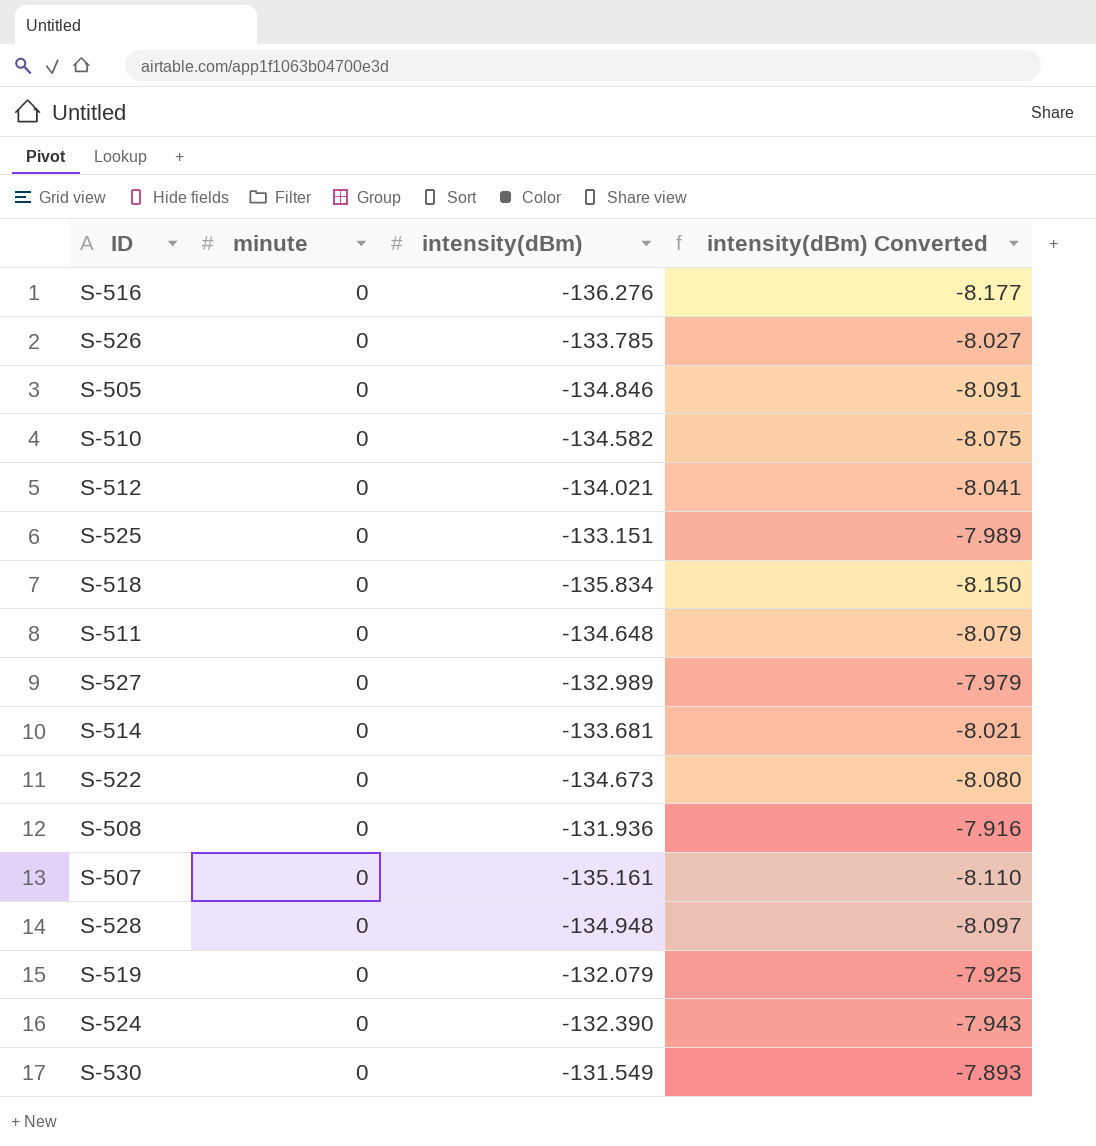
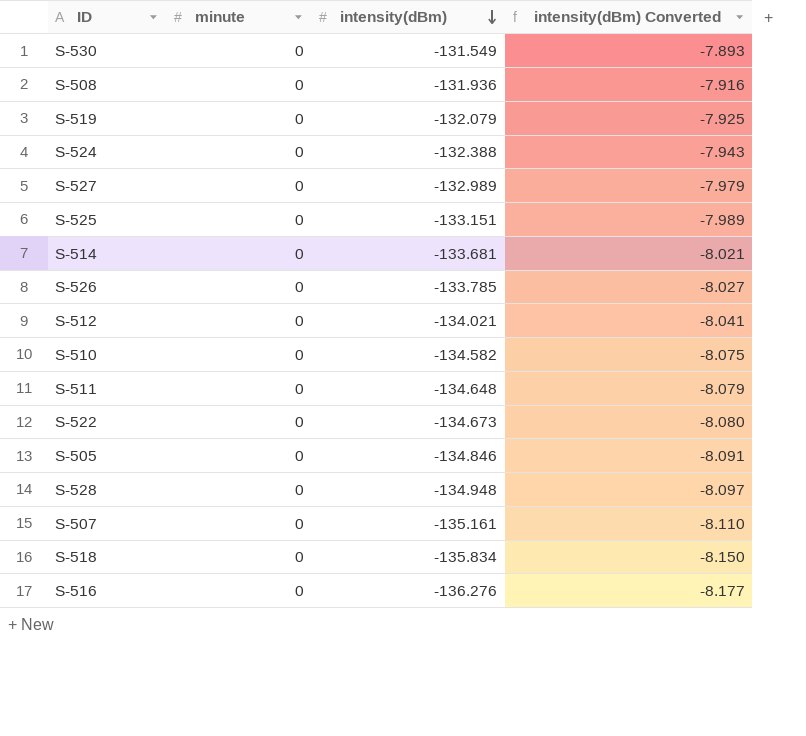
row order: none -> intensity(dBm) descending
S-524 | intensity(dBm): -132.390 -> -132.388

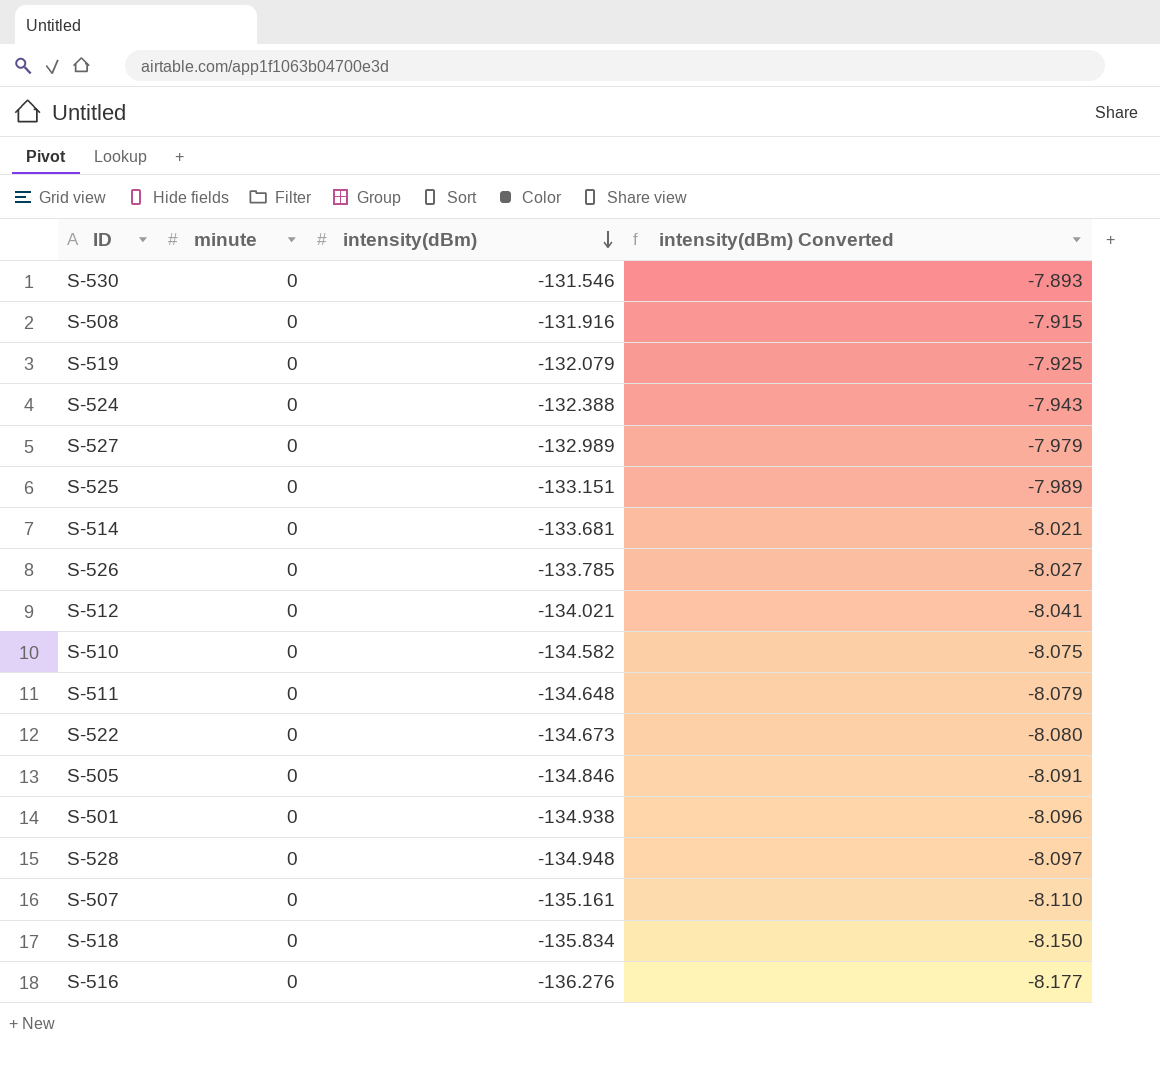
S-530 | intensity(dBm): -131.549 -> -131.546
S-508 | intensity(dBm): -131.936 -> -131.916
S-508 | intensity(dBm) Converted: -7.916 -> -7.915
row S-501: none -> 0 | -134.938 | -8.096

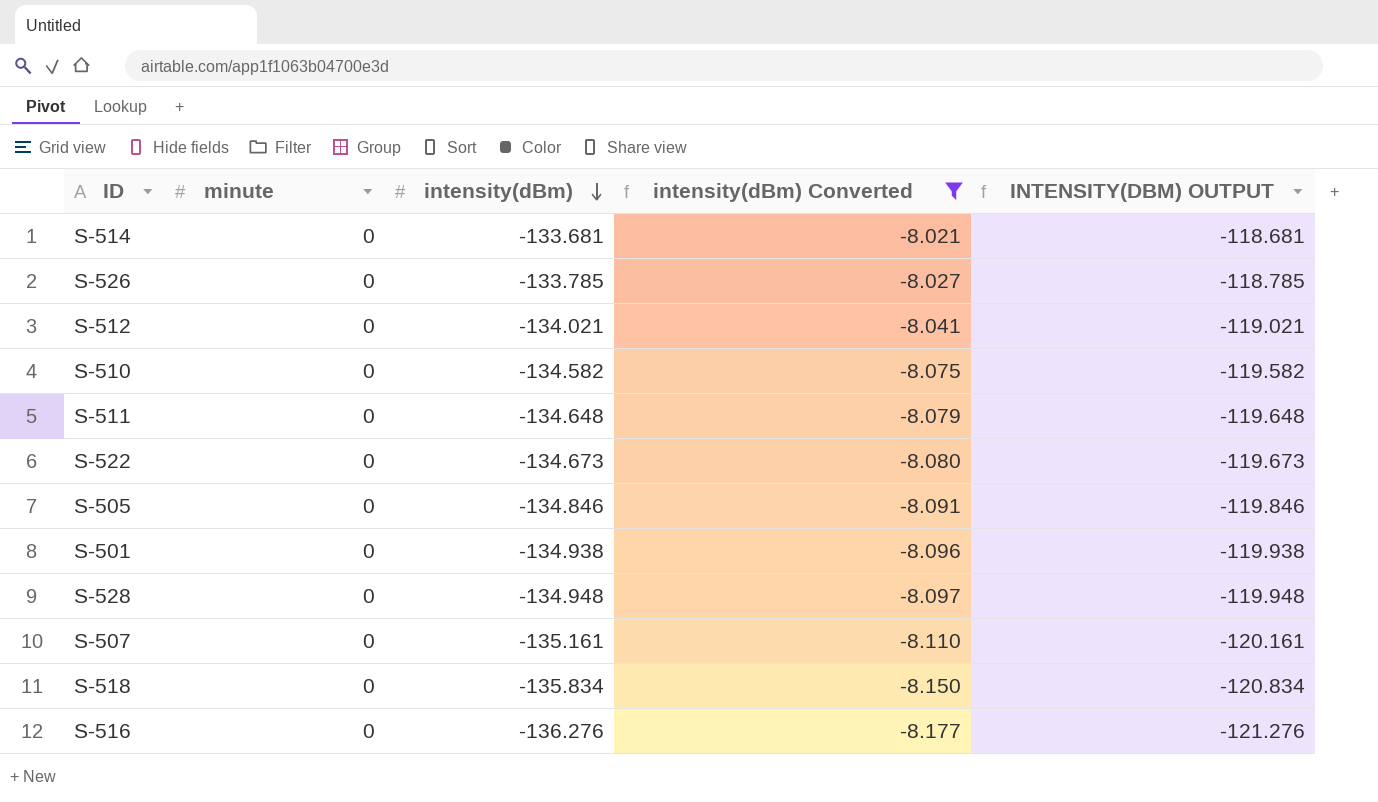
filter: none -> intensity(dBm) Converted <= -8.021
column INTENSITY(DBM) OUTPUT | formula: none -> [intensity(dBm)] + 15

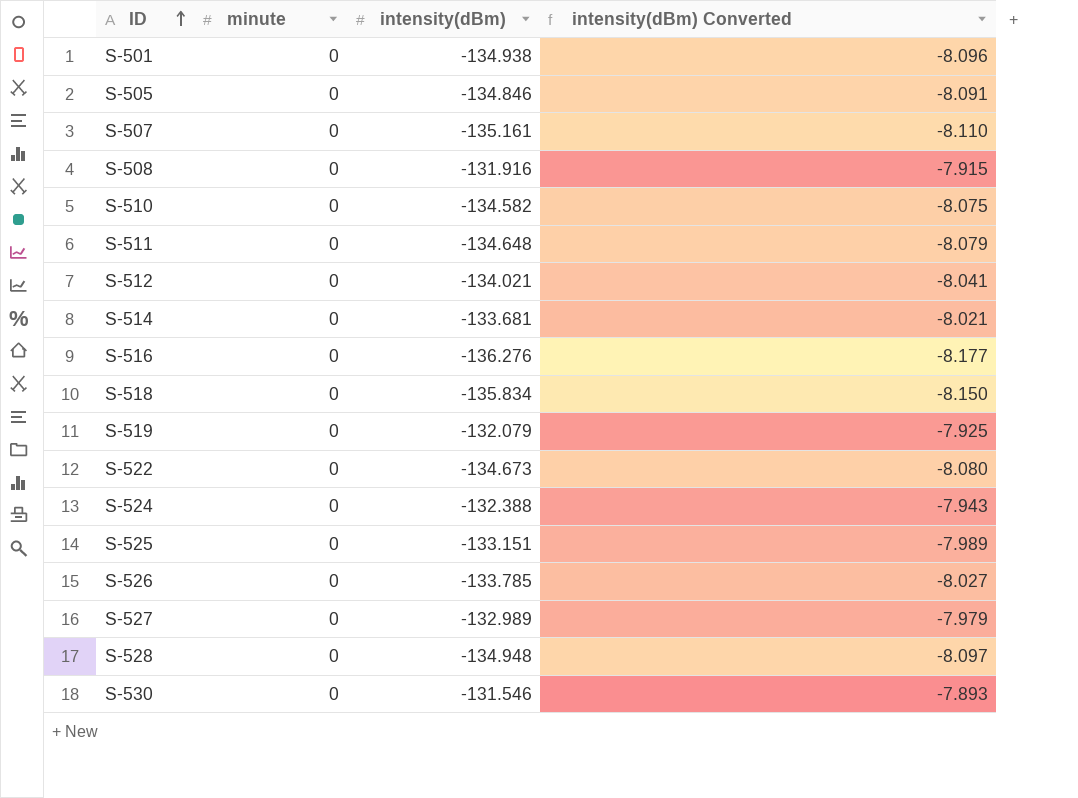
filter: intensity(dBm) Converted <= -8.021 -> none
row order: intensity(dBm) descending -> ID ascending
column INTENSITY(DBM) OUTPUT | formula: [intensity(dBm)] + 15 -> none

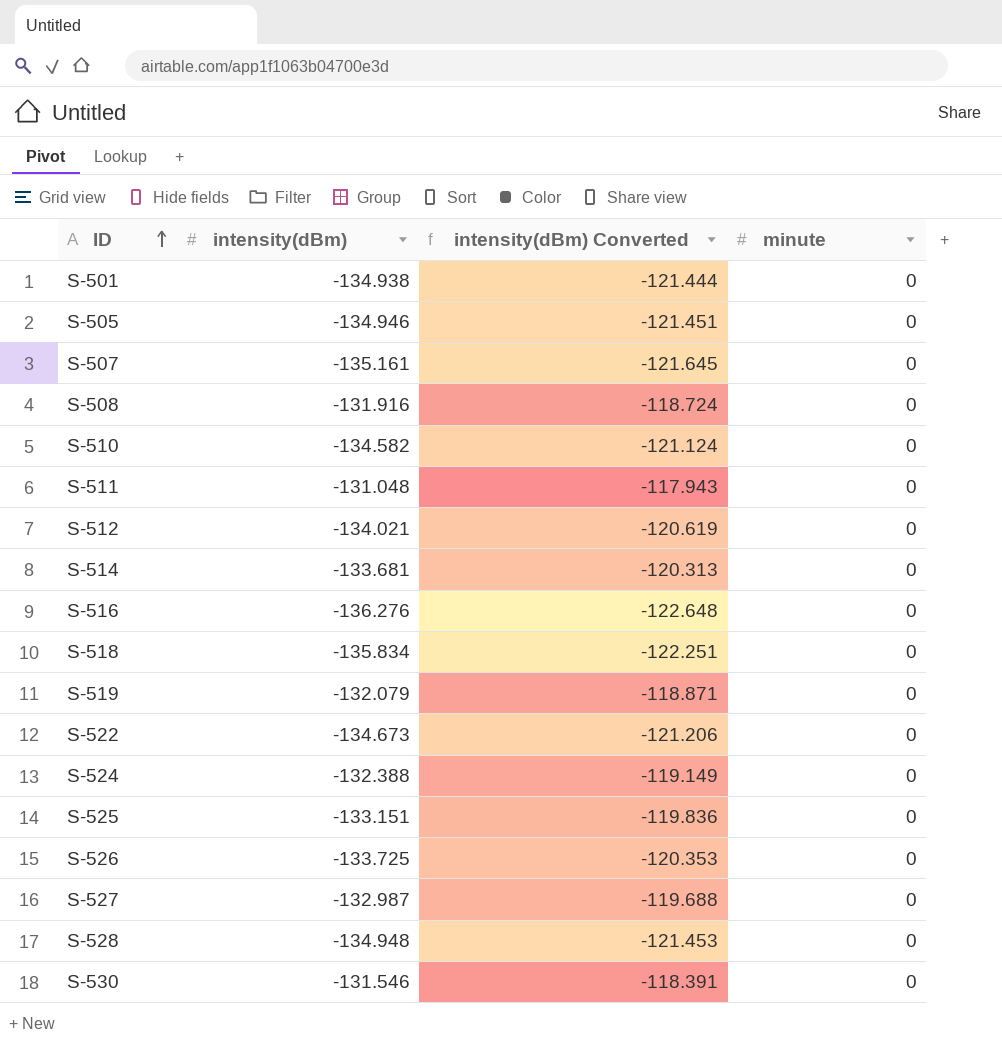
column intensity(dBm) Converted | formula: [intensity(dBm)] * 0.06 -> [intensity(dBm)] * 0.9
column minute | position: 2 -> 4
S-505 | intensity(dBm): -134.846 -> -134.946
S-511 | intensity(dBm): -134.648 -> -131.048
S-526 | intensity(dBm): -133.785 -> -133.725
S-527 | intensity(dBm): -132.989 -> -132.987

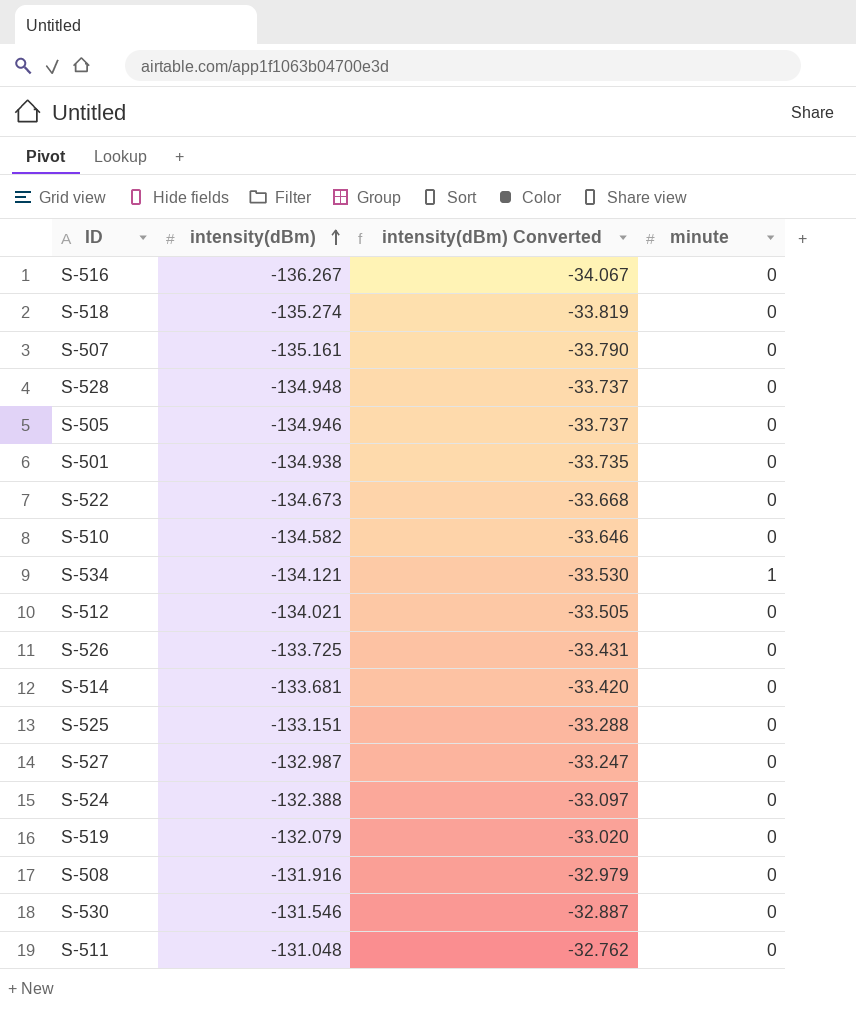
row order: ID ascending -> intensity(dBm) ascending
column intensity(dBm) Converted | formula: [intensity(dBm)] * 0.9 -> [intensity(dBm)] * 0.25
S-516 | intensity(dBm): -136.276 -> -136.267
S-518 | intensity(dBm): -135.834 -> -135.274
row S-534: none -> -134.121 | -33.530 | 1

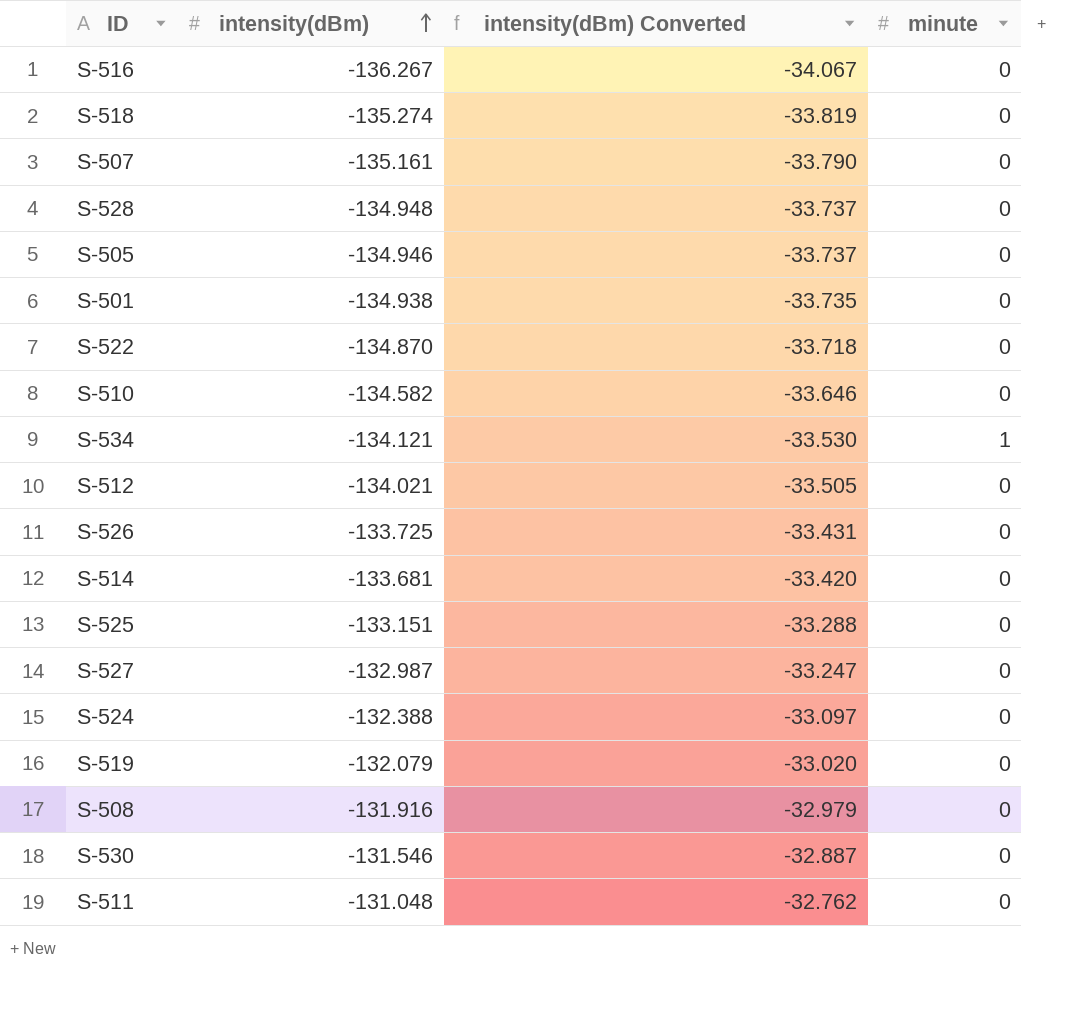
S-522 | intensity(dBm): -134.673 -> -134.870
S-522 | intensity(dBm) Converted: -33.668 -> -33.718

